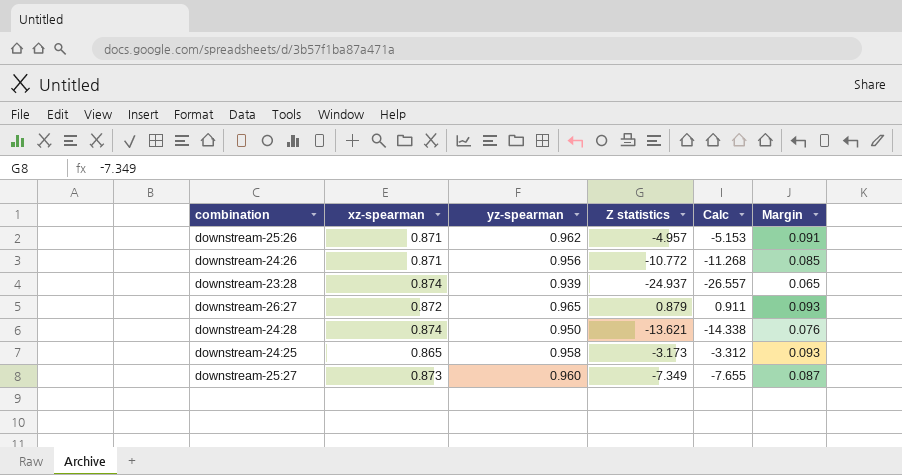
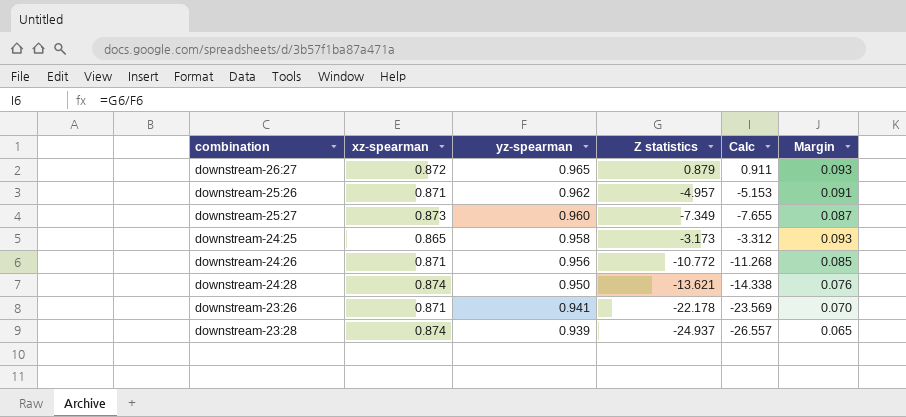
row order: none -> yz-spearman descending
row downstream-23:26: none -> 0.871 | 0.941 | -22.178 | -23.569 | 0.070

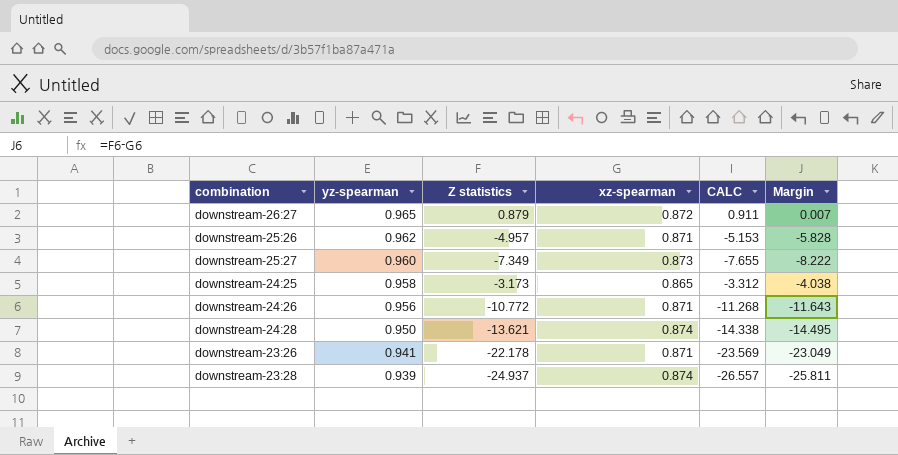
column xz-spearman | position: 2 -> 4
column name: Calc -> CALC
column Margin | formula: [yz-spearman] - [xz-spearman] -> [Z statistics] - [xz-spearman]

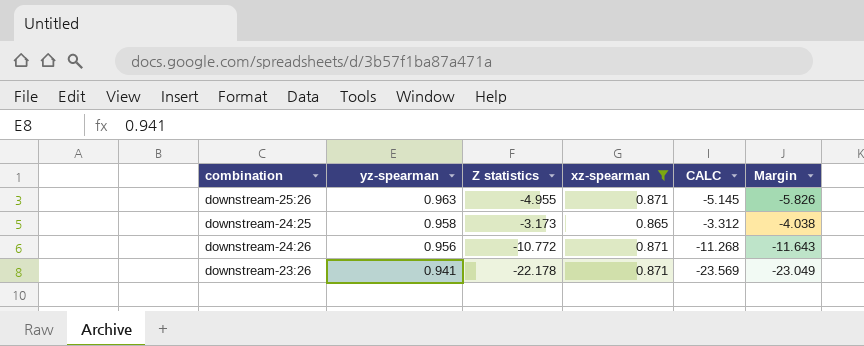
filter: none -> xz-spearman <= 0.871
downstream-25:26 | yz-spearman: 0.962 -> 0.963
downstream-25:26 | Z statistics: -4.957 -> -4.955
downstream-25:26 | CALC: -5.153 -> -5.145
downstream-25:26 | Margin: -5.828 -> -5.826

